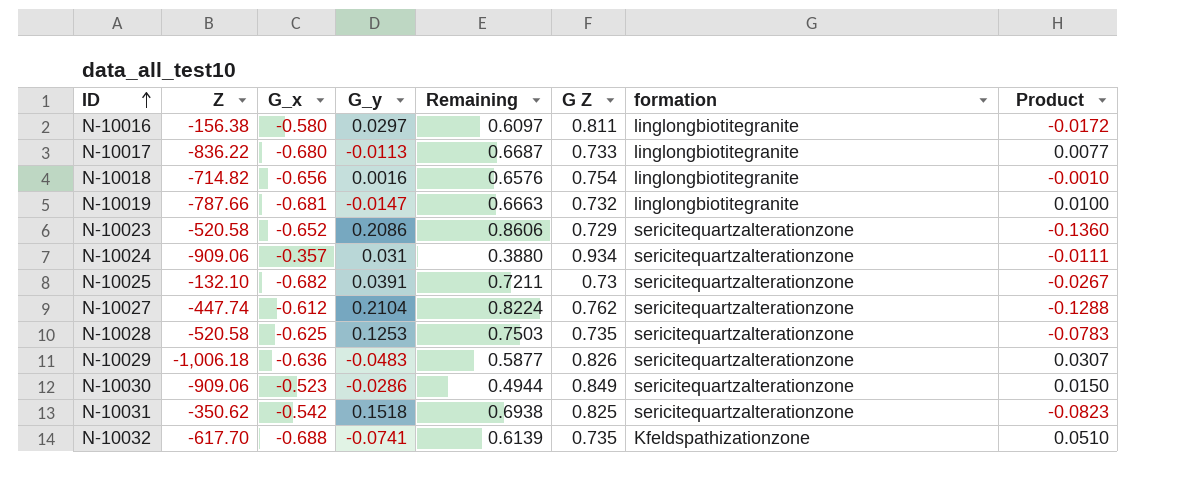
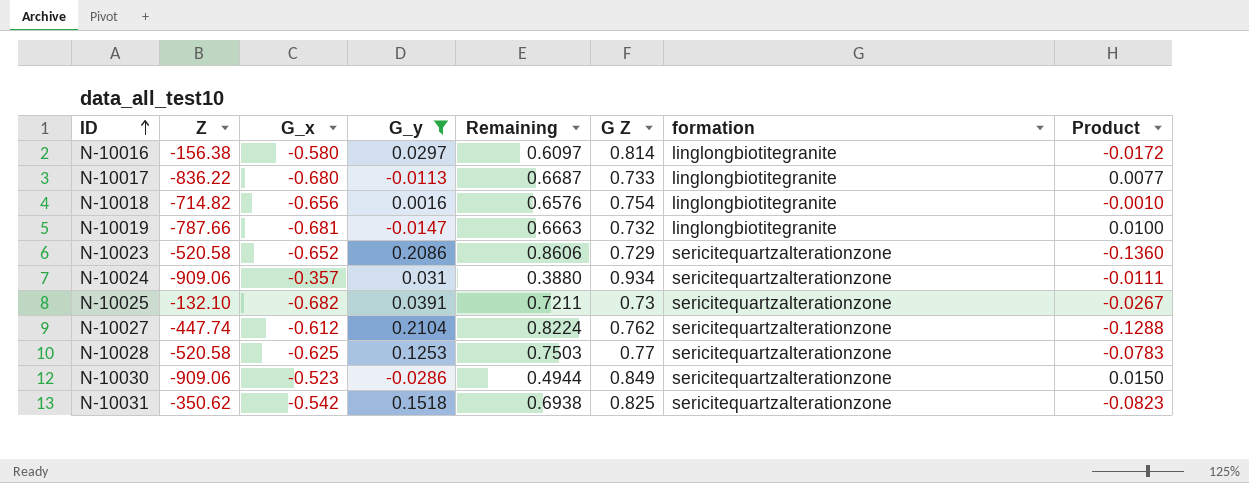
filter: none -> G_y >= -0.0286
N-10016 | G Z: 0.811 -> 0.814
N-10028 | G Z: 0.735 -> 0.77

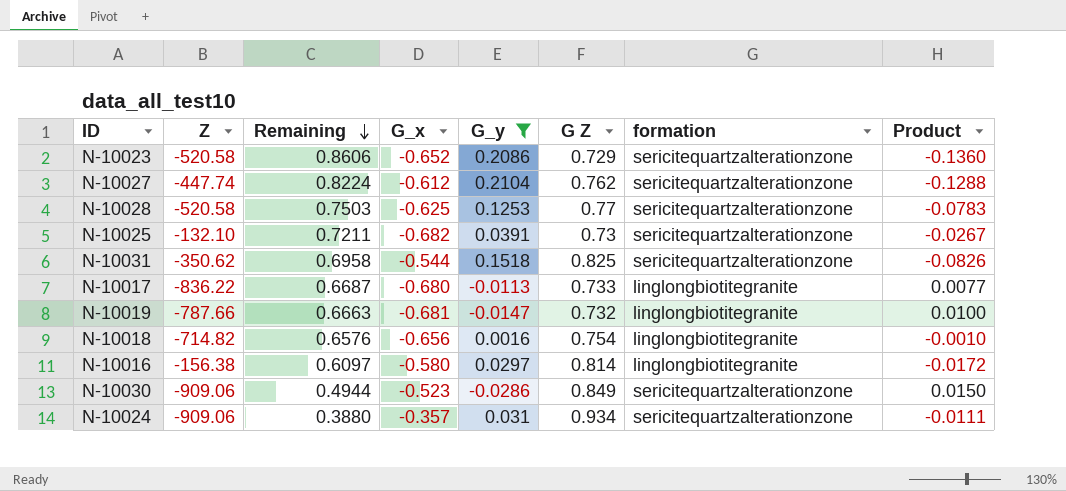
row order: ID ascending -> Remaining descending
column Remaining | position: 5 -> 3
N-10031 | Remaining: 0.6938 -> 0.6958
N-10031 | G_x: -0.542 -> -0.544
N-10031 | Product: -0.0823 -> -0.0826

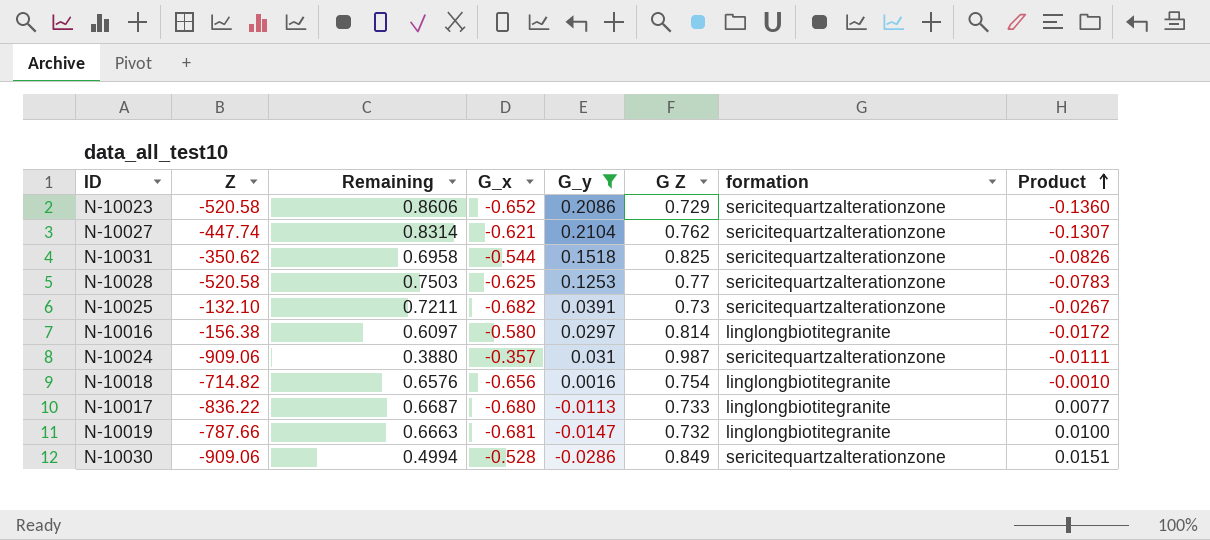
row order: Remaining descending -> Product ascending
N-10027 | Remaining: 0.8224 -> 0.8314
N-10027 | G_x: -0.612 -> -0.621
N-10027 | Product: -0.1288 -> -0.1307
N-10024 | G Z: 0.934 -> 0.987
N-10030 | Remaining: 0.4944 -> 0.4994
N-10030 | G_x: -0.523 -> -0.528
N-10030 | Product: 0.0150 -> 0.0151

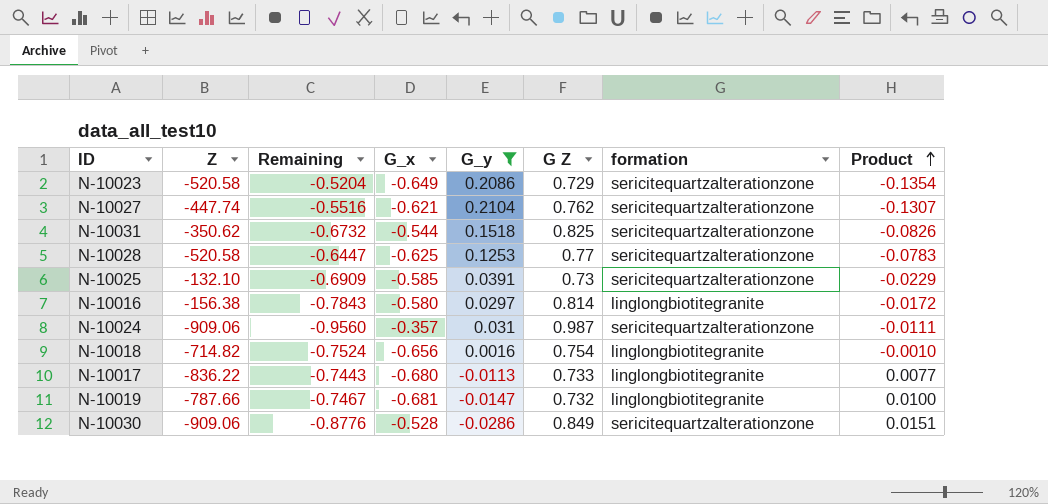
column Remaining | formula: [G_y] - [G_x] -> [G_y] - [G Z]
N-10023 | G_x: -0.652 -> -0.649
N-10023 | Product: -0.1360 -> -0.1354
N-10025 | G_x: -0.682 -> -0.585
N-10025 | Product: -0.0267 -> -0.0229

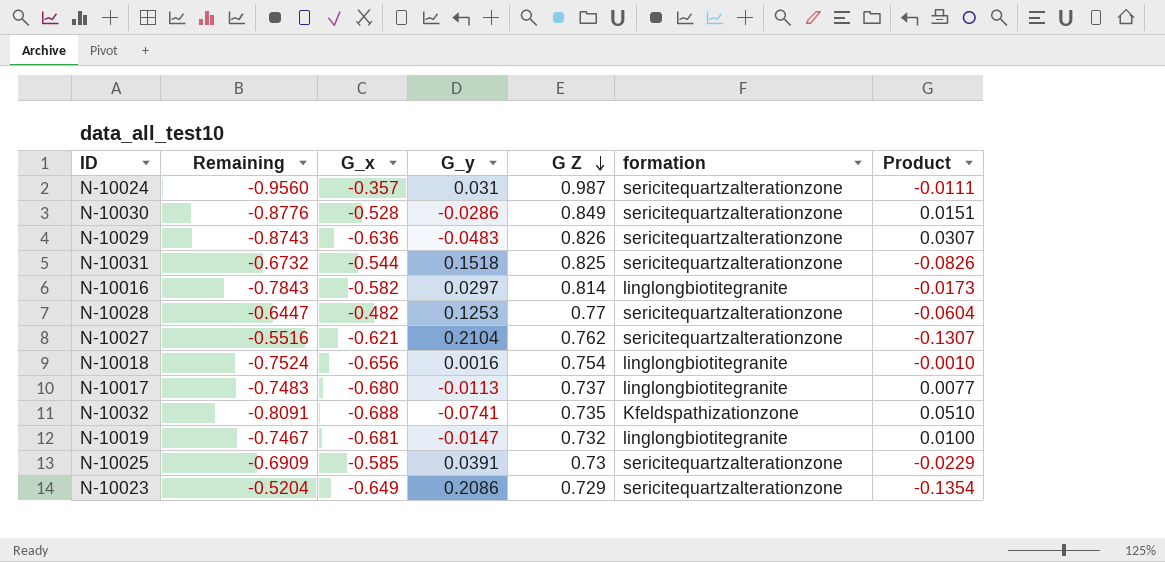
filter: G_y >= -0.0286 -> none
row order: Product ascending -> G Z descending
column Z | position: 2 -> none
N-10016 | G_x: -0.580 -> -0.582
N-10016 | Product: -0.0172 -> -0.0173
N-10028 | G_x: -0.625 -> -0.482
N-10028 | Product: -0.0783 -> -0.0604
N-10017 | Remaining: -0.7443 -> -0.7483
N-10017 | G Z: 0.733 -> 0.737

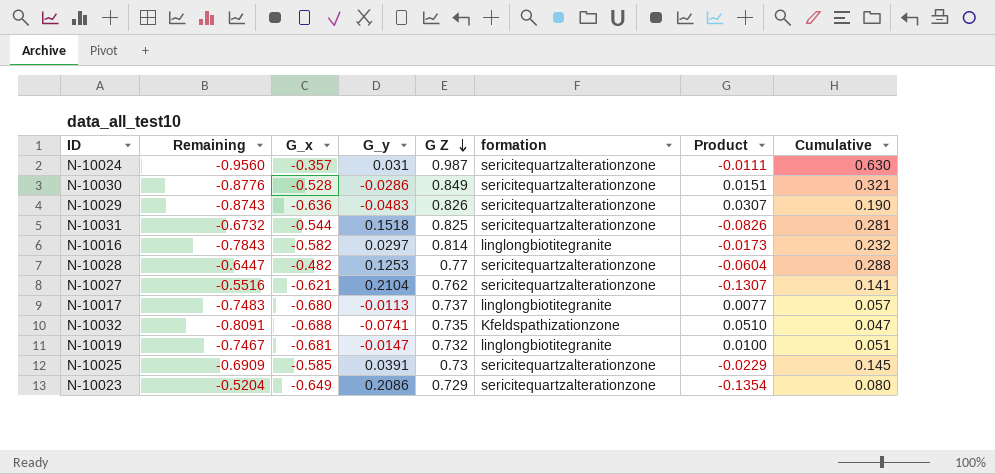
column Cumulative | formula: none -> [G_x] + [G Z]
row N-10018: -0.7524 | -0.656 | 0.0016 | 0.754 | linglongbiotitegranite | -0.0010 -> none

